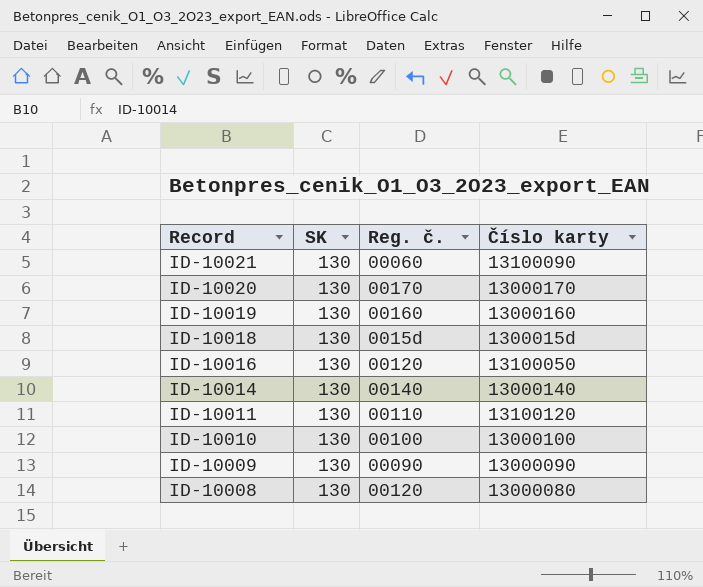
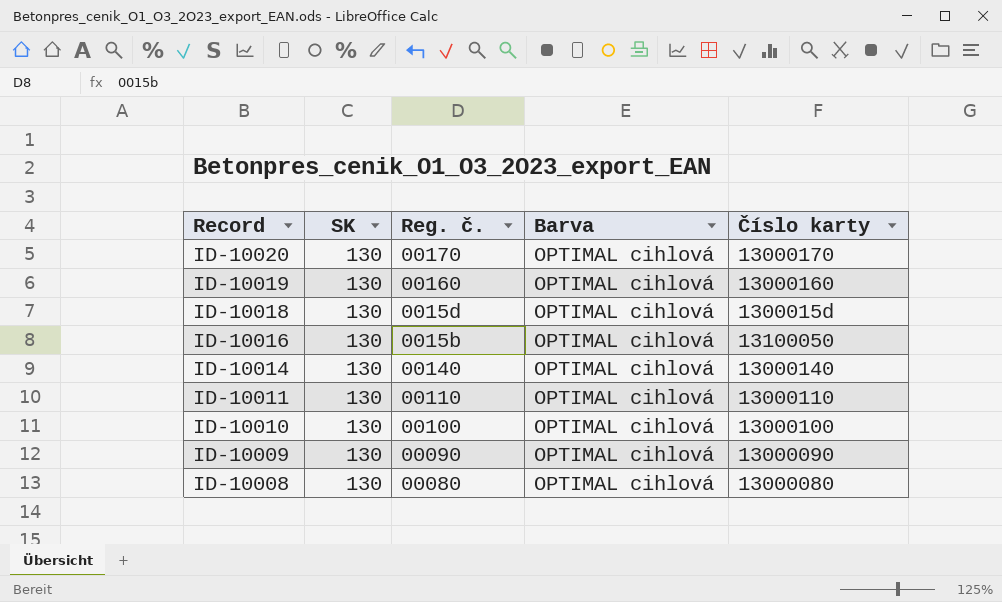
column Barva | position: none -> 4
row ID-10021: 130 | 00060 | 13100090 -> none
ID-10016 | Reg. č.: 00120 -> 0015b
ID-10011 | Číslo karty: 13100120 -> 13000110
ID-10008 | Reg. č.: 00120 -> 00080

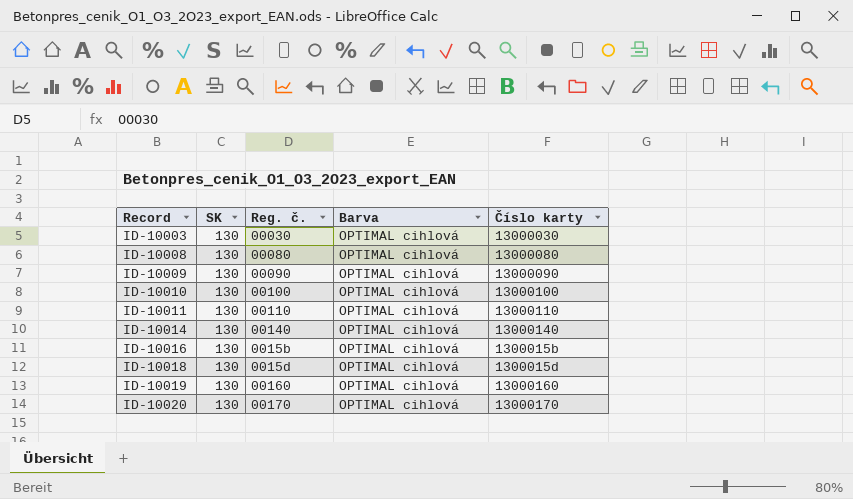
row order: Record descending -> Record ascending
row ID-10003: none -> 130 | 00030 | OPTIMAL cihlová | 13000030
ID-10016 | Číslo karty: 13100050 -> 1300015b

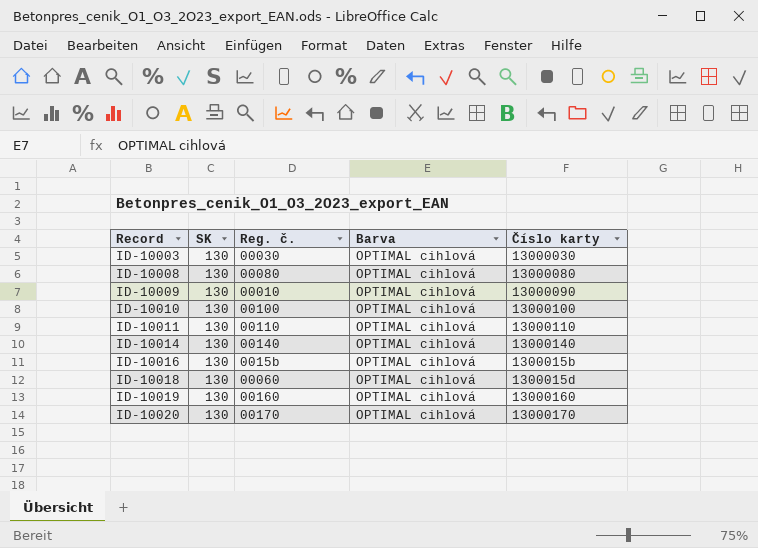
ID-10009 | Reg. č.: 00090 -> 00010
ID-10018 | Reg. č.: 0015d -> 00060

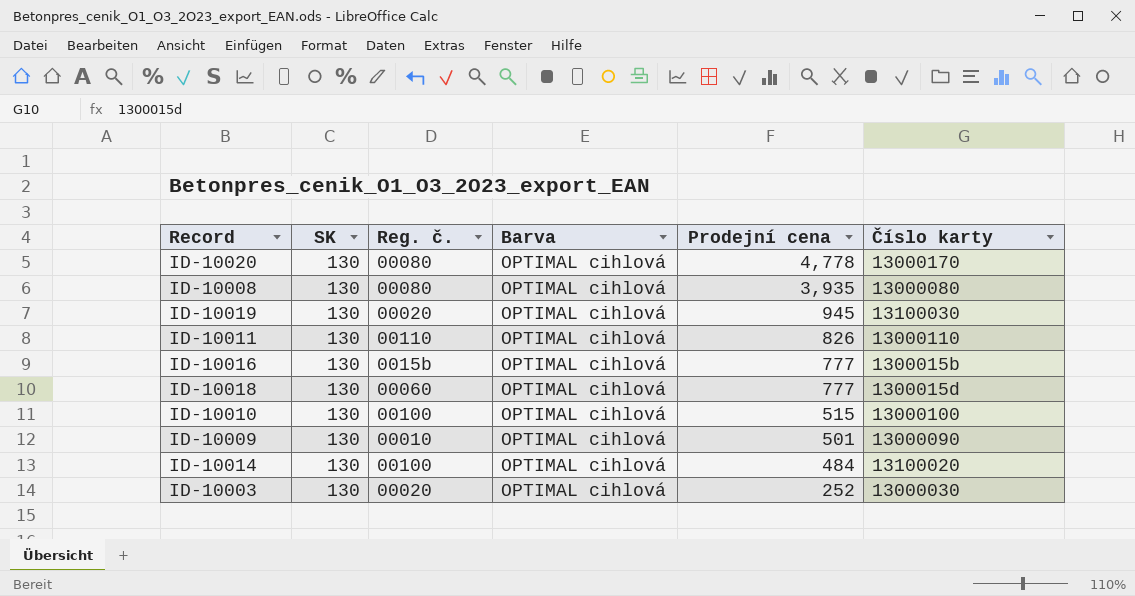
row order: Record ascending -> Prodejní cena descending
column Prodejní cena | position: none -> 5
ID-10020 | Reg. č.: 00170 -> 00080
ID-10019 | Reg. č.: 00160 -> 00020
ID-10019 | Číslo karty: 13000160 -> 13100030
ID-10014 | Reg. č.: 00140 -> 00100
ID-10014 | Číslo karty: 13000140 -> 13100020
ID-10003 | Reg. č.: 00030 -> 00020

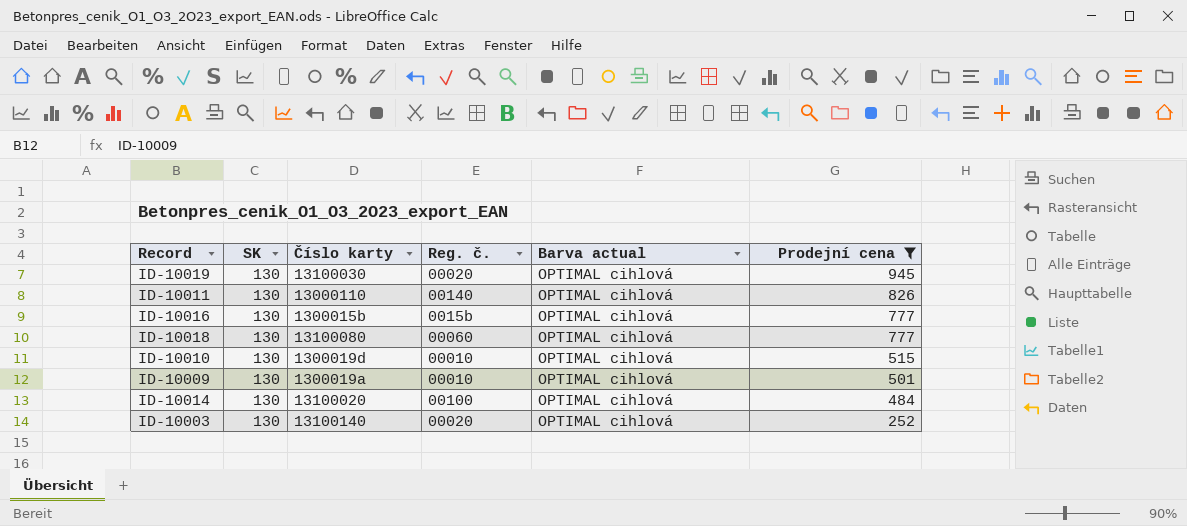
filter: none -> Prodejní cena <= 945
column Číslo karty | position: 6 -> 3
column name: Barva -> Barva actual
ID-10011 | Reg. č.: 00110 -> 00140
ID-10018 | Číslo karty: 1300015d -> 13100080
ID-10010 | Číslo karty: 13000100 -> 1300019d
ID-10010 | Reg. č.: 00100 -> 00010
ID-10009 | Číslo karty: 13000090 -> 1300019a
ID-10003 | Číslo karty: 13000030 -> 13100140

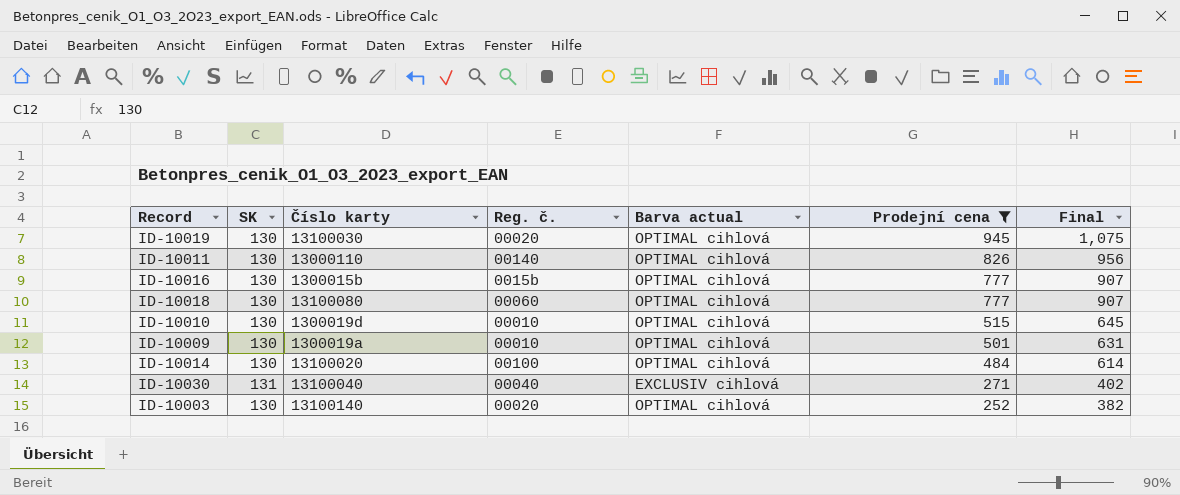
column Final | formula: none -> [SK] + [Prodejní cena]
row ID-10030: none -> 131 | 13100040 | 00040 | EXCLUSIV cihlová | 271 | 402

